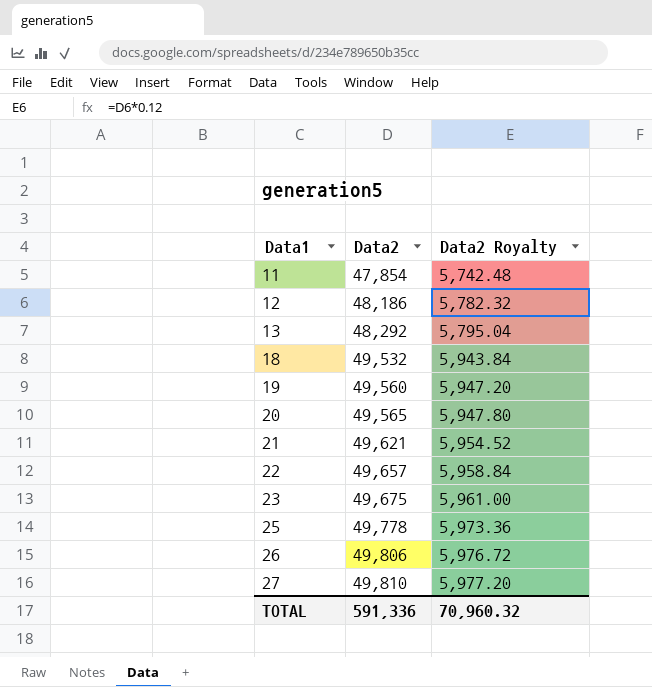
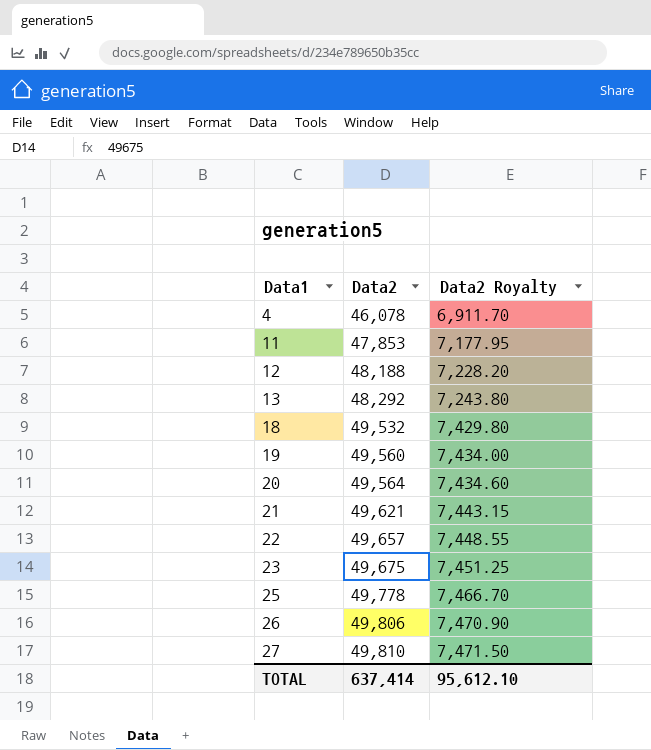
column Data2 Royalty | formula: [Data2] * 0.12 -> [Data2] * 0.15
row 4: none -> 46,078 | 6,911.70
11 | Data2: 47,854 -> 47,853
12 | Data2: 48,186 -> 48,188
20 | Data2: 49,565 -> 49,564
TOTAL | Data2: 591,336 -> 637,414
TOTAL | Data2 Royalty: 70,960.32 -> 95,612.10

